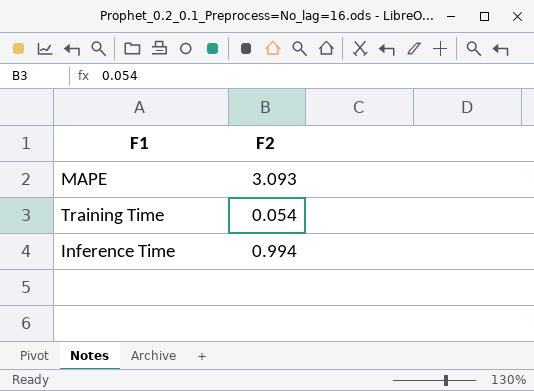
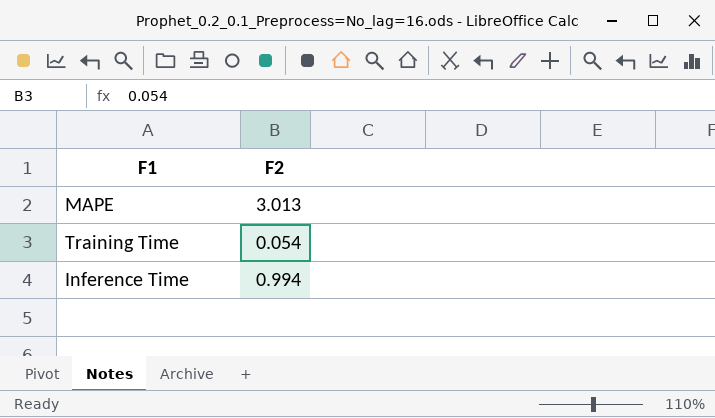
MAPE | F2: 3.093 -> 3.013

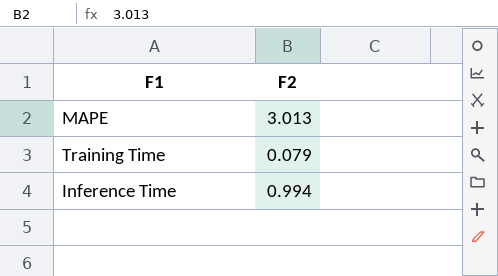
Training Time | F2: 0.054 -> 0.079

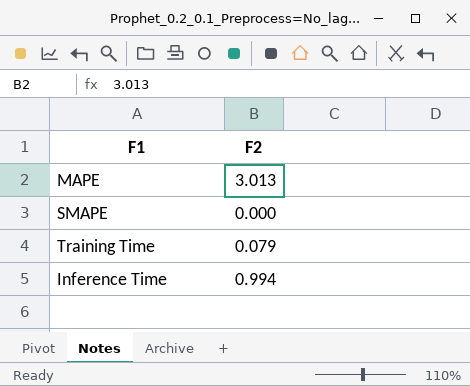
row SMAPE: none -> 0.000

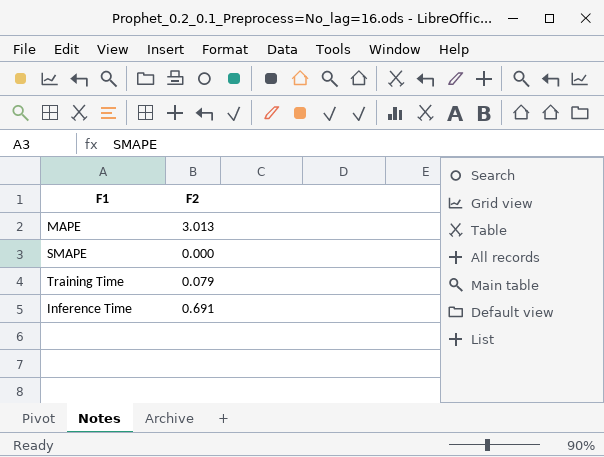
Inference Time | F2: 0.994 -> 0.691

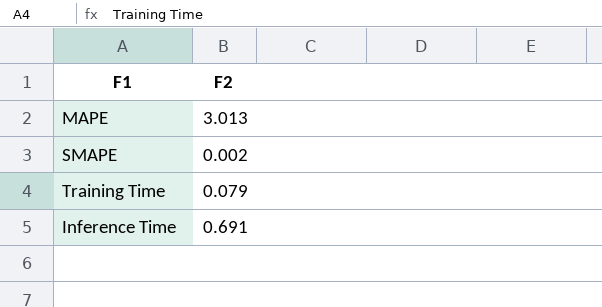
SMAPE | F2: 0.000 -> 0.002

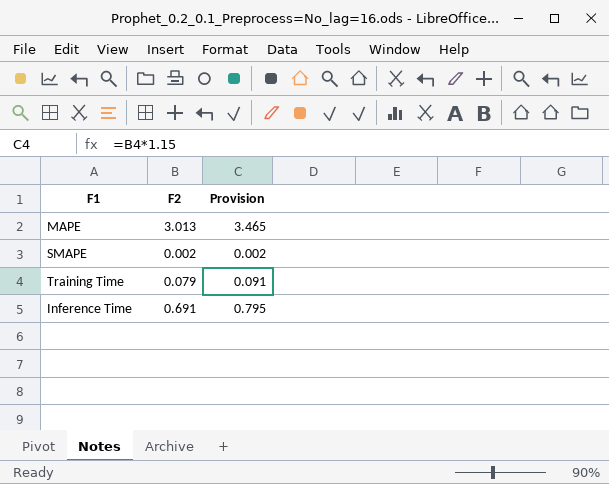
column Provision | formula: none -> [F2] * 1.15

